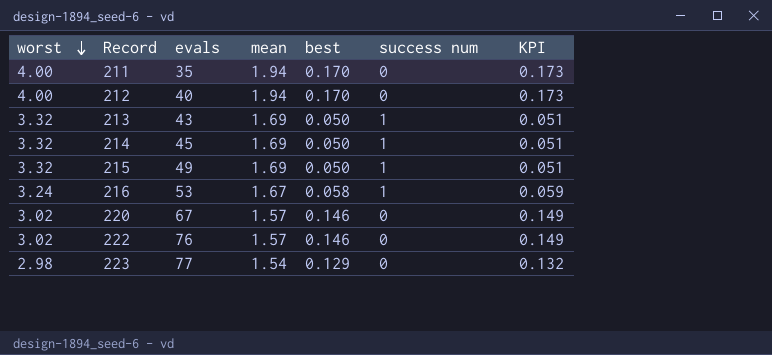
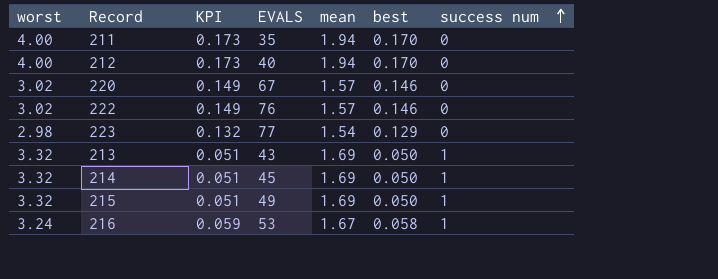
row order: worst descending -> success num ascending
column KPI | position: 7 -> 3
column name: evals -> EVALS

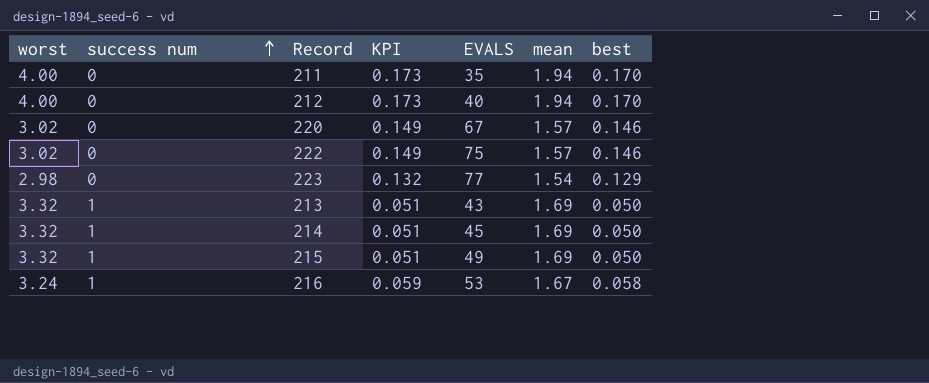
column success num | position: 7 -> 2
222 | EVALS: 76 -> 75

